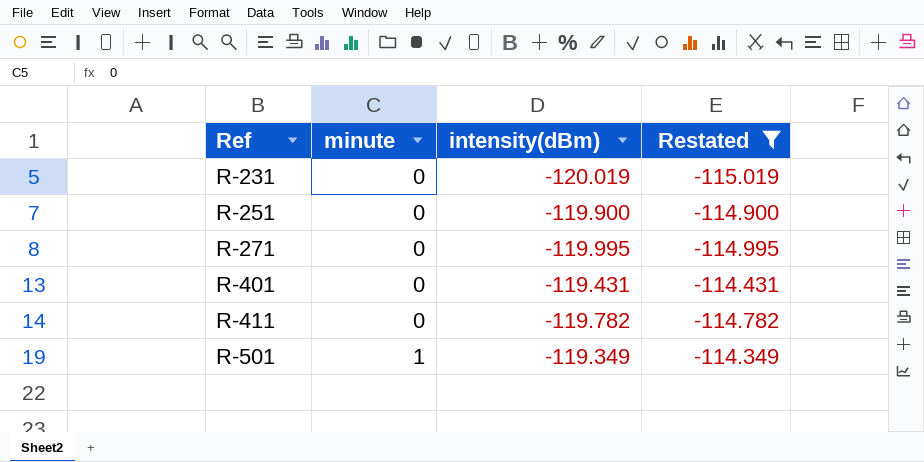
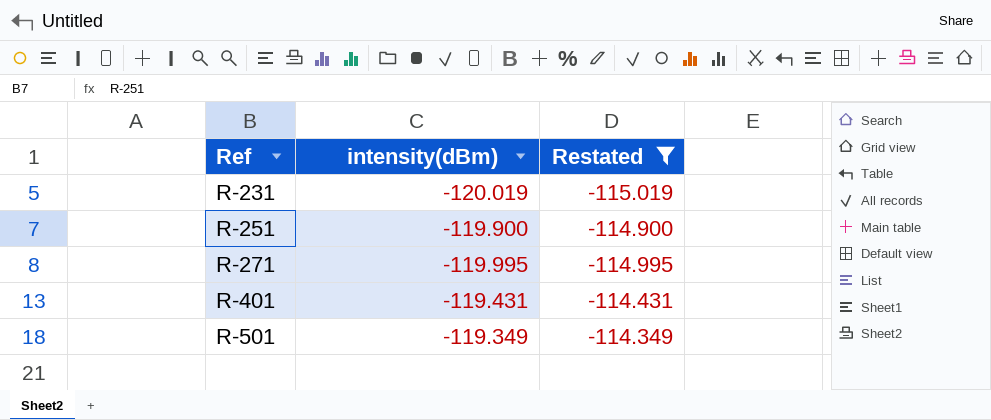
column minute | position: 2 -> none
row R-411: 0 | -119.782 | -114.782 -> none

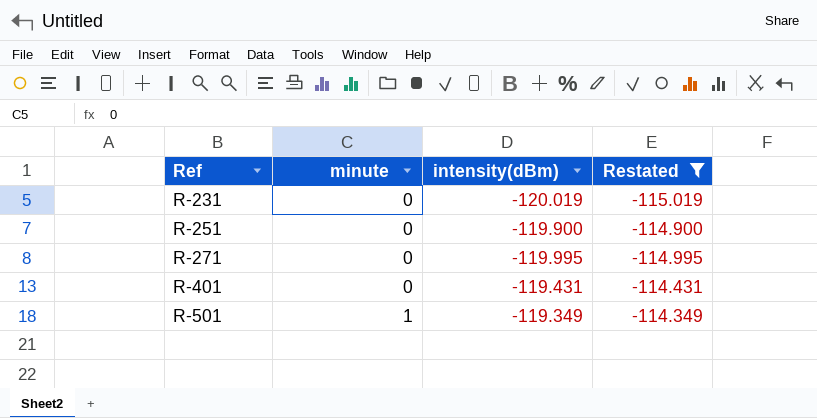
column minute | position: none -> 2

